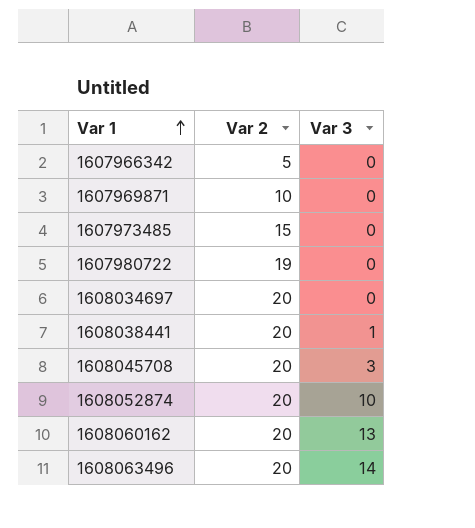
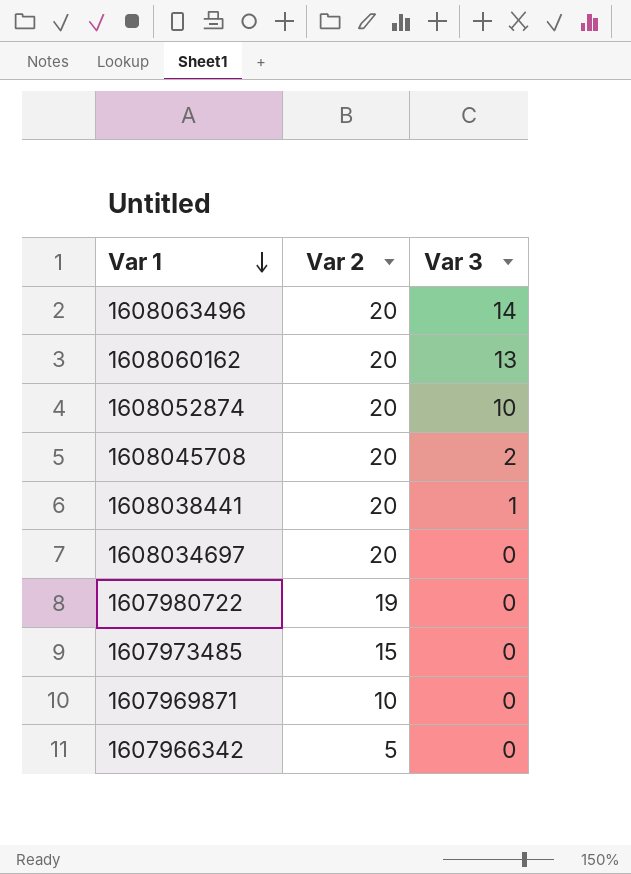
row order: Var 1 ascending -> Var 1 descending
1608045708 | Var 3: 3 -> 2

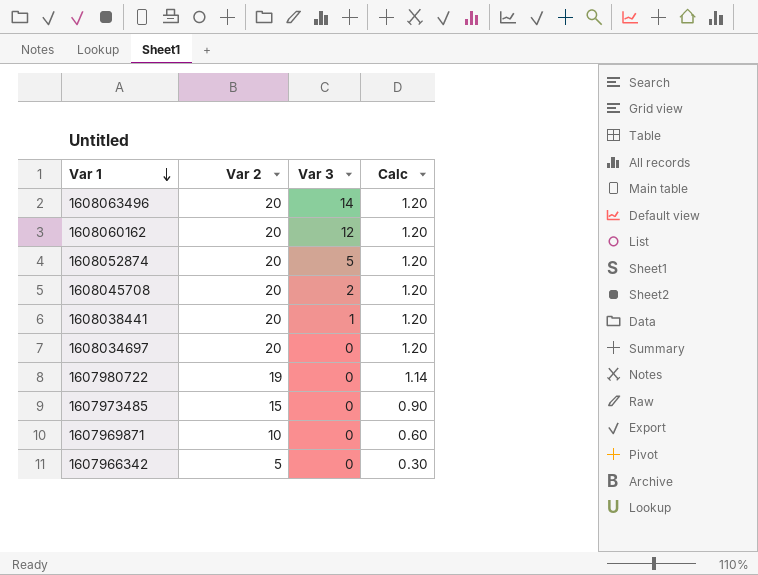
column Calc | formula: none -> [Var 2] * 0.06
1608060162 | Var 3: 13 -> 12
1608052874 | Var 3: 10 -> 5

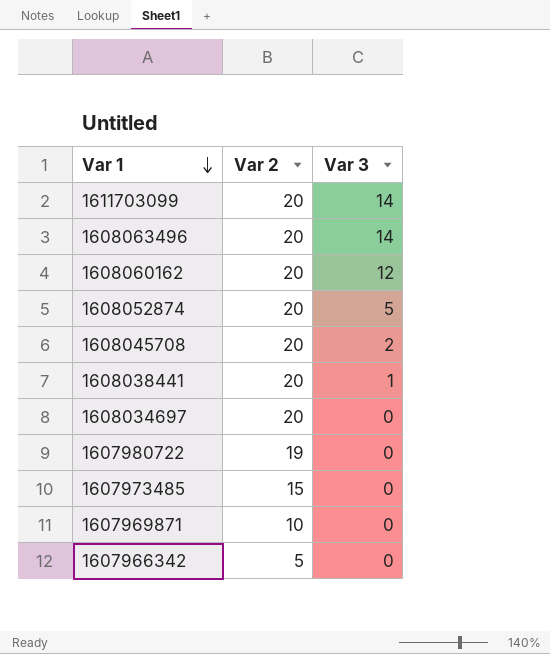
column Calc | formula: [Var 2] * 0.06 -> none
row 1611703099: none -> 20 | 14

